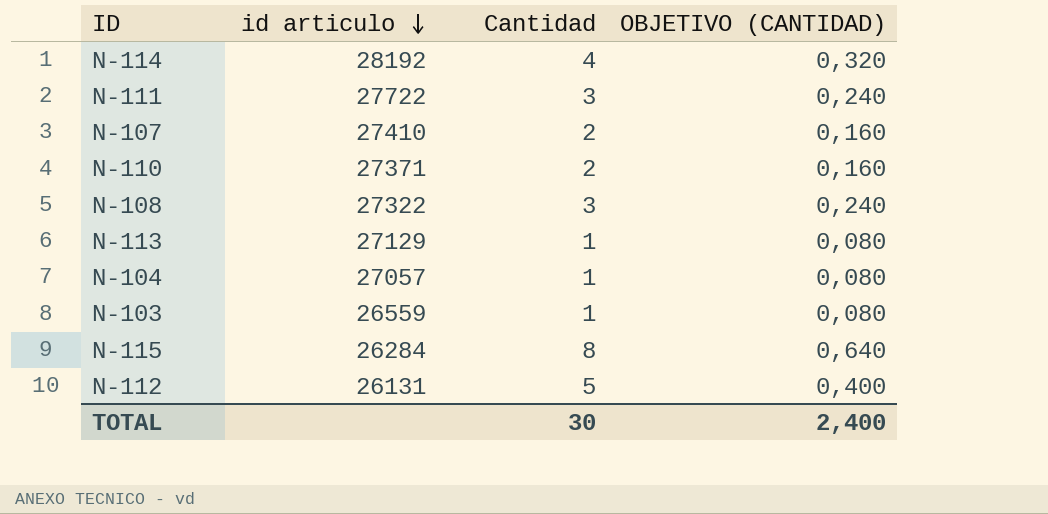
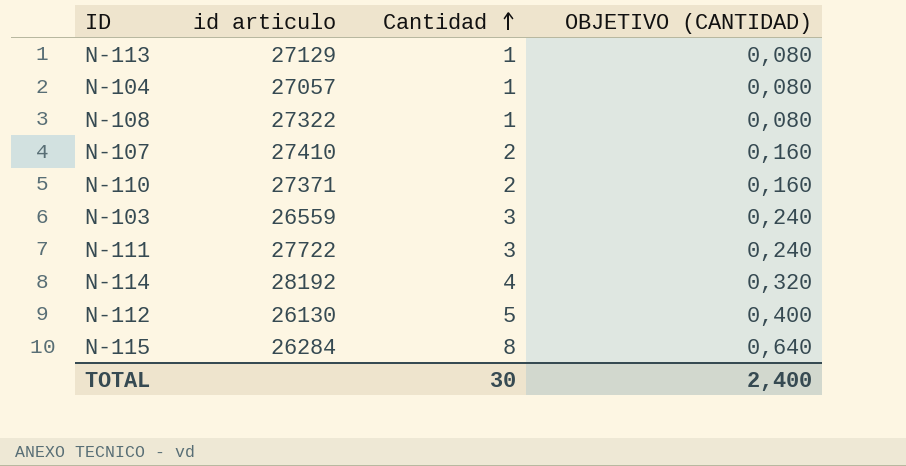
row order: id articulo descending -> Cantidad ascending
N-108 | Cantidad: 3 -> 1
N-108 | OBJETIVO (CANTIDAD): 0,240 -> 0,080
N-103 | Cantidad: 1 -> 3
N-103 | OBJETIVO (CANTIDAD): 0,080 -> 0,240
N-112 | id articulo: 26131 -> 26130

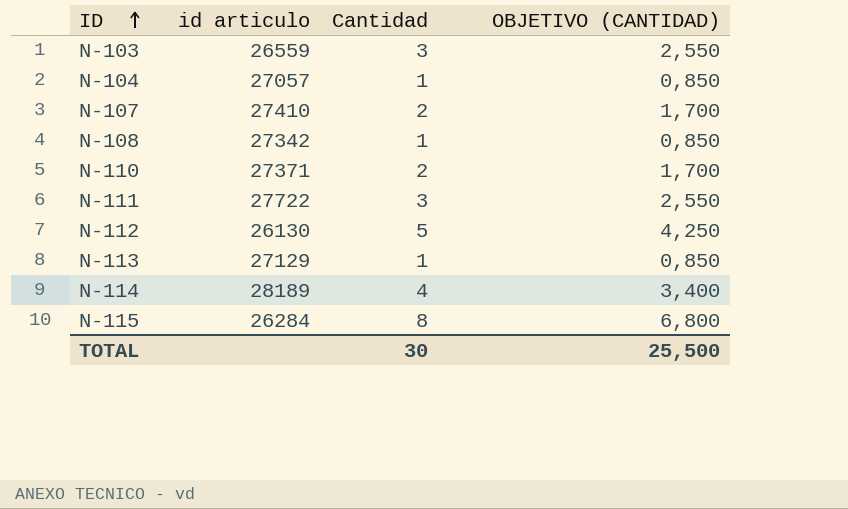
row order: Cantidad ascending -> ID ascending
column OBJETIVO (CANTIDAD) | formula: [Cantidad] * 0,08 -> [Cantidad] * 0,85
N-108 | id articulo: 27322 -> 27342
N-114 | id articulo: 28192 -> 28189
TOTAL | OBJETIVO (CANTIDAD): 2,400 -> 25,500

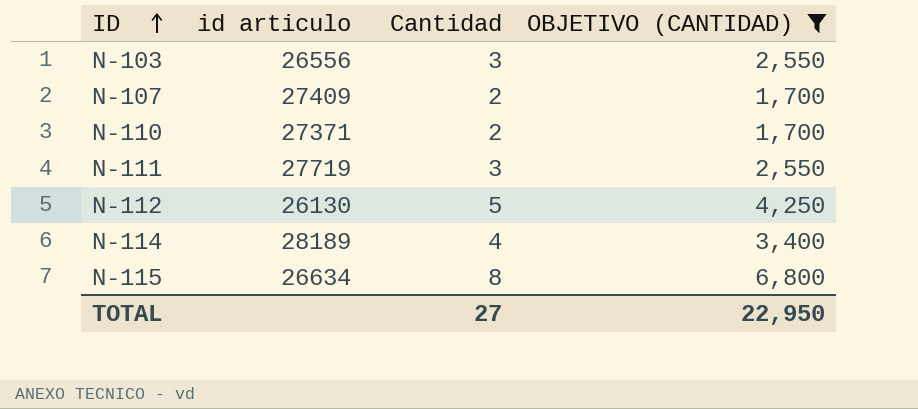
filter: none -> OBJETIVO (CANTIDAD) != 0,850
N-103 | id articulo: 26559 -> 26556
N-107 | id articulo: 27410 -> 27409
N-111 | id articulo: 27722 -> 27719
N-115 | id articulo: 26284 -> 26634
TOTAL | Cantidad: 30 -> 27
TOTAL | OBJETIVO (CANTIDAD): 25,500 -> 22,950

